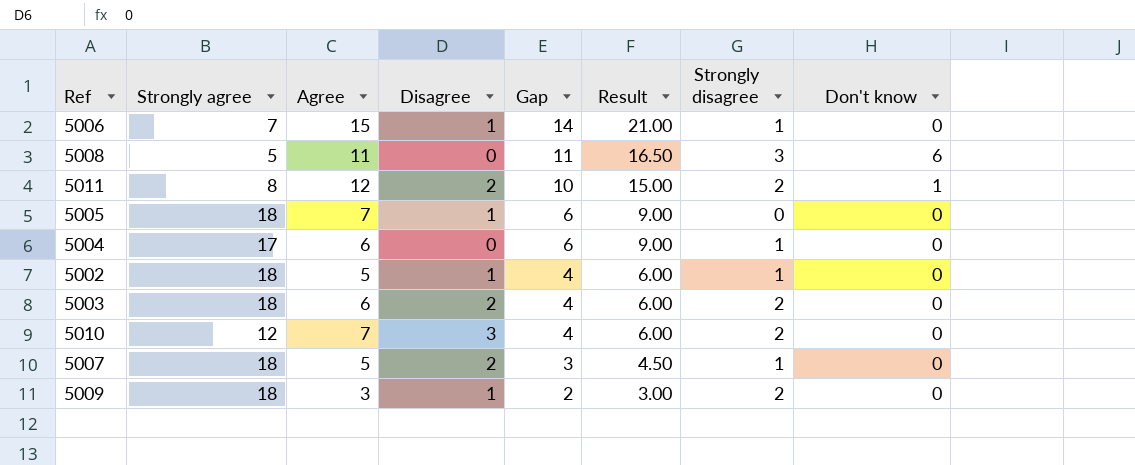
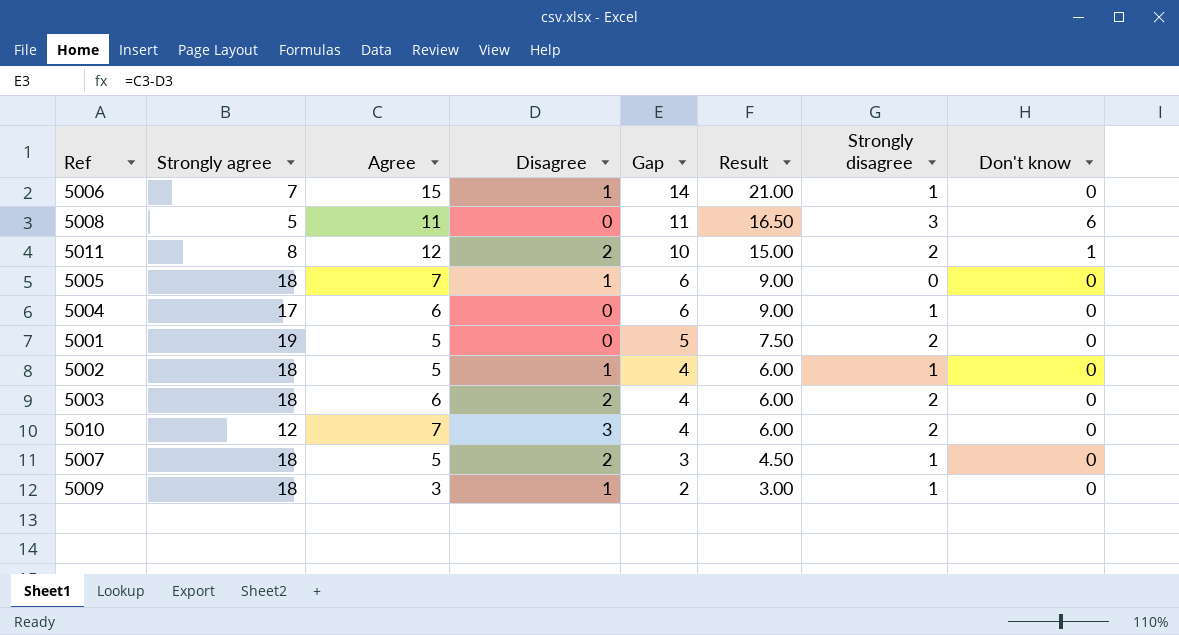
row 5001: none -> 19 | 5 | 0 | 5 | 7.50 | 2 | 0
5009 | Strongly disagree: 2 -> 1

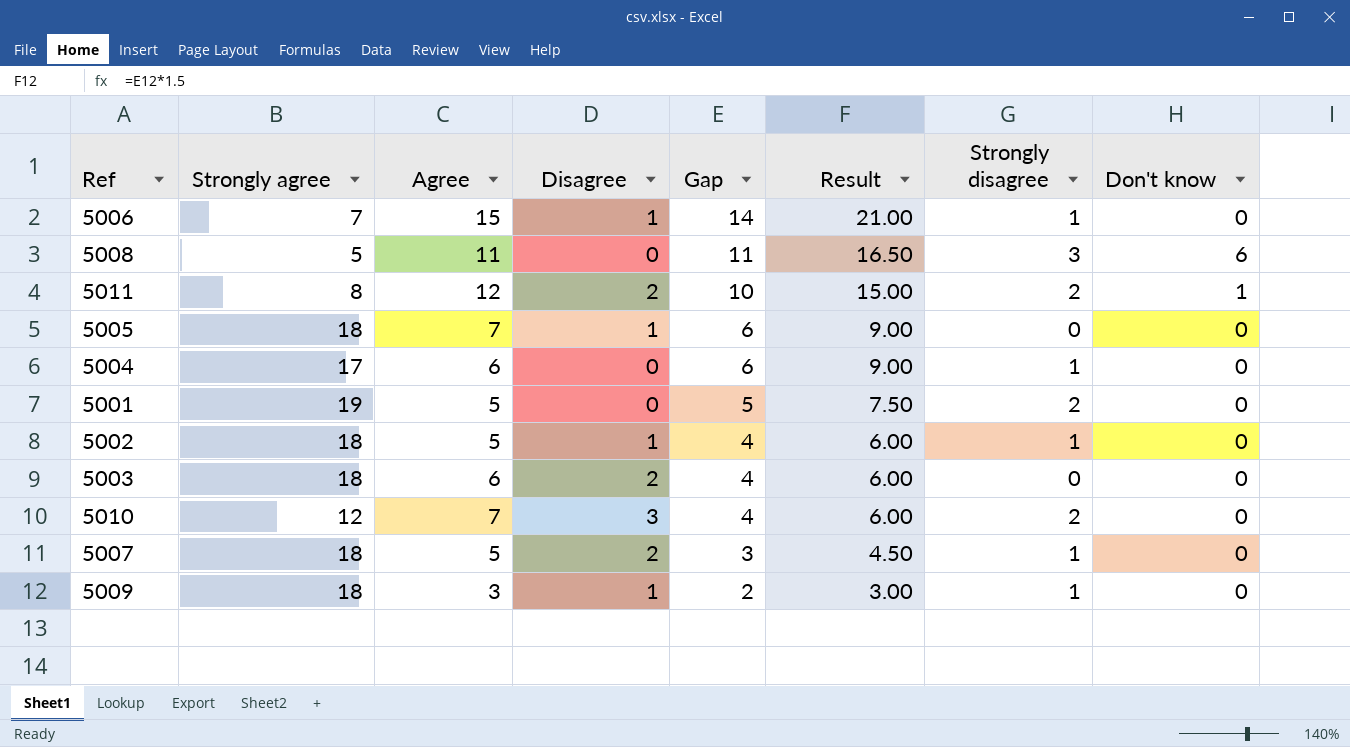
5003 | Strongly disagree: 2 -> 0

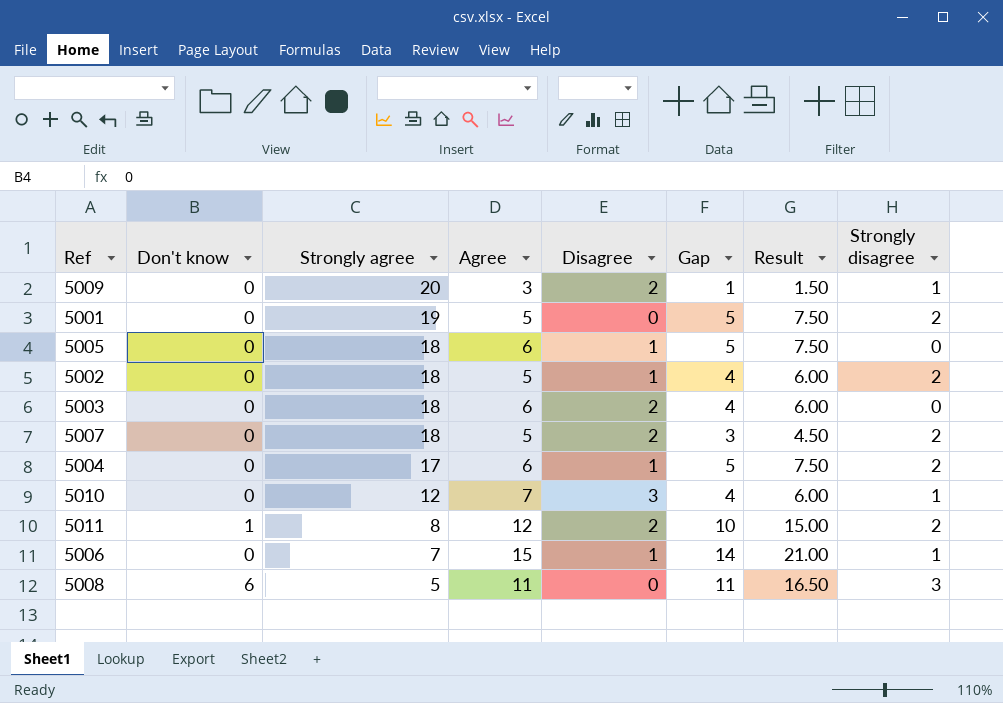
row order: Gap descending -> Strongly agree descending
column Don't know | position: 8 -> 2
5009 | Strongly agree: 18 -> 20
5009 | Disagree: 1 -> 2
5009 | Gap: 2 -> 1
5009 | Result: 3.00 -> 1.50
5005 | Agree: 7 -> 6
5005 | Gap: 6 -> 5
5005 | Result: 9.00 -> 7.50
5002 | Strongly disagree: 1 -> 2
5007 | Strongly disagree: 1 -> 2
5004 | Disagree: 0 -> 1
5004 | Gap: 6 -> 5
5004 | Result: 9.00 -> 7.50
5004 | Strongly disagree: 1 -> 2
5010 | Strongly disagree: 2 -> 1

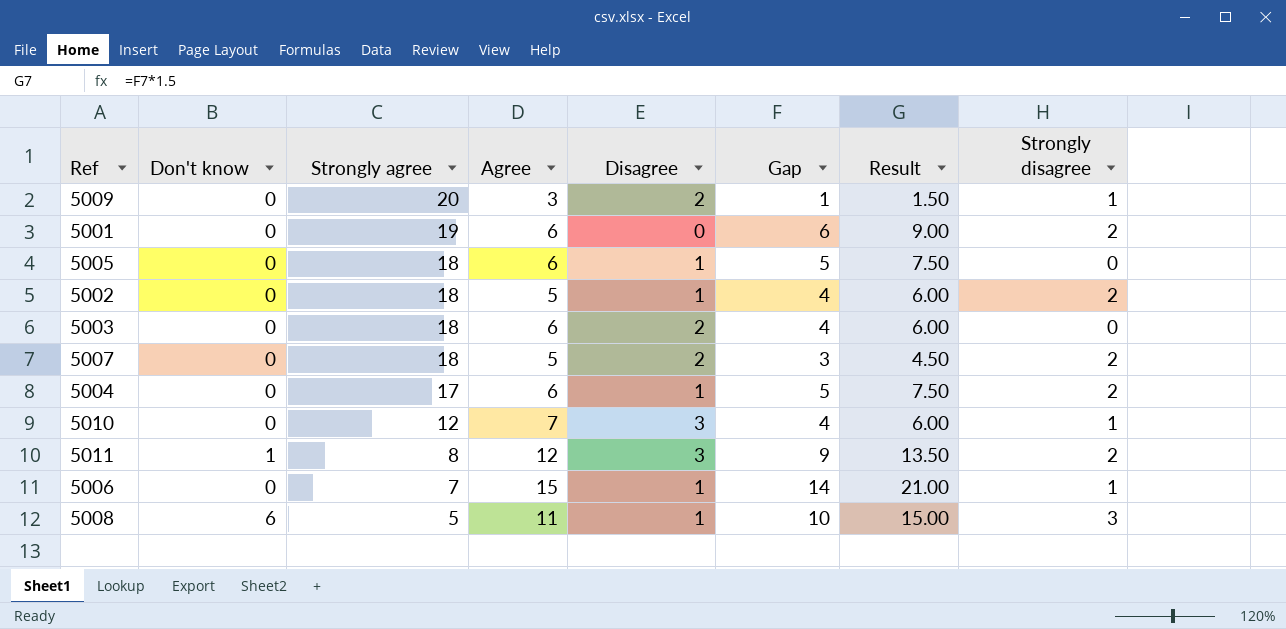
5001 | Agree: 5 -> 6
5001 | Gap: 5 -> 6
5001 | Result: 7.50 -> 9.00
5011 | Disagree: 2 -> 3
5011 | Gap: 10 -> 9
5011 | Result: 15.00 -> 13.50
5008 | Disagree: 0 -> 1
5008 | Gap: 11 -> 10
5008 | Result: 16.50 -> 15.00

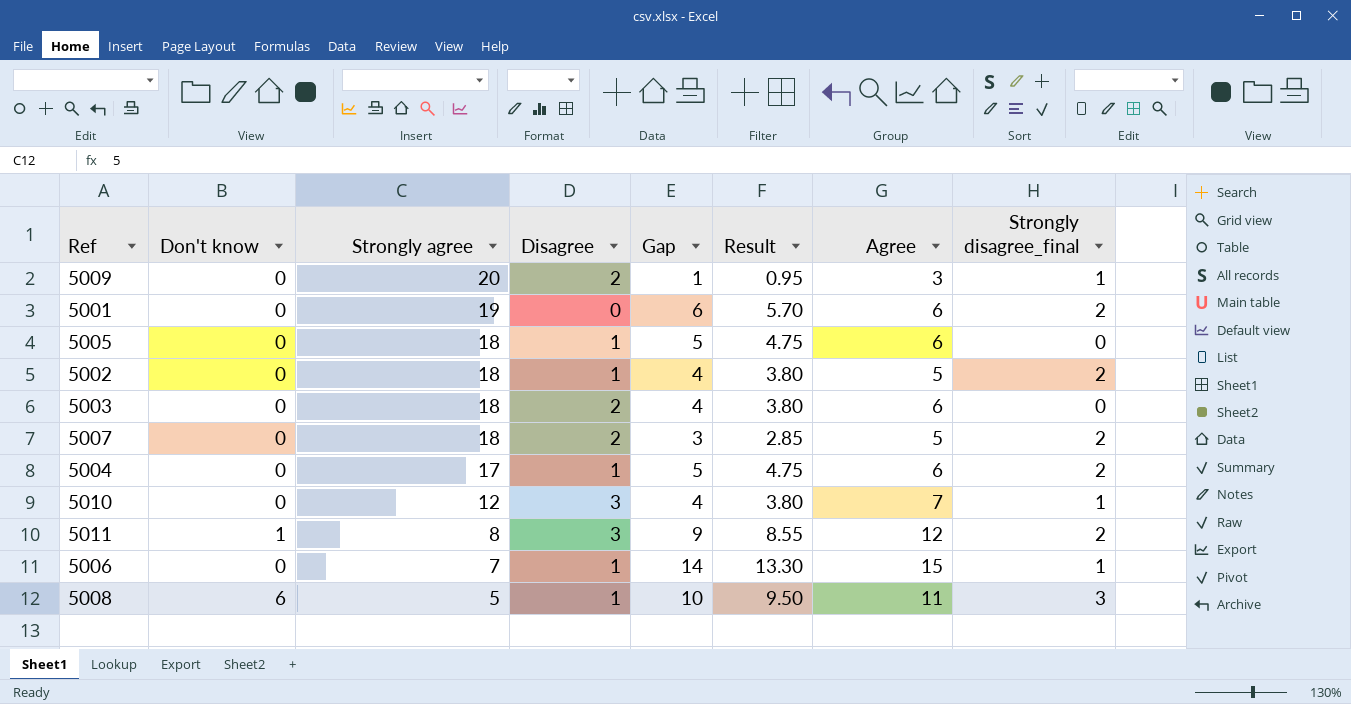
column Result | formula: [Gap] * 1.5 -> [Gap] * 0.95
column Agree | position: 4 -> 7
column name: Strongly disagree -> Strongly disagree_final

